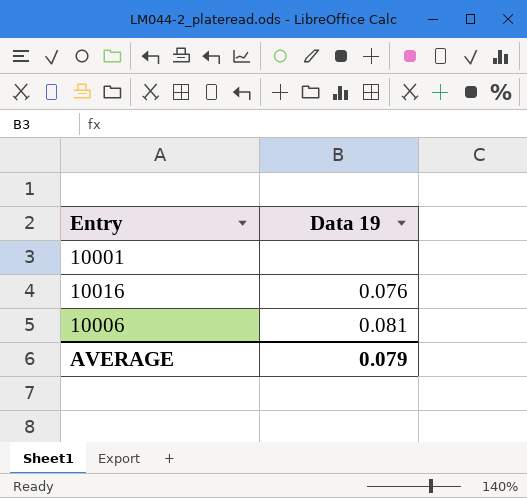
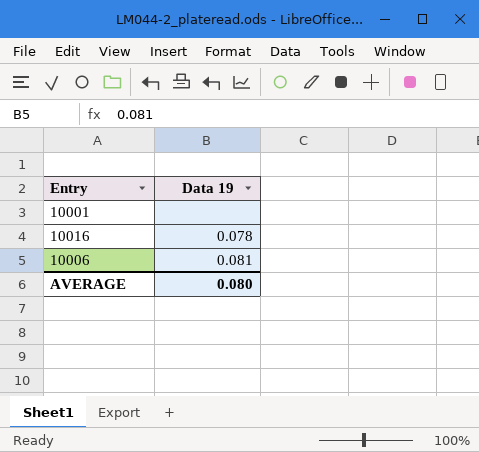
10016 | Data 19: 0.076 -> 0.078
AVERAGE | Data 19: 0.079 -> 0.080

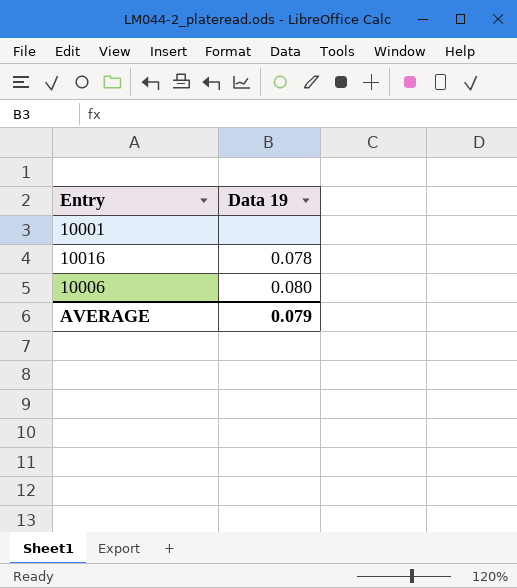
10006 | Data 19: 0.081 -> 0.080
AVERAGE | Data 19: 0.080 -> 0.079

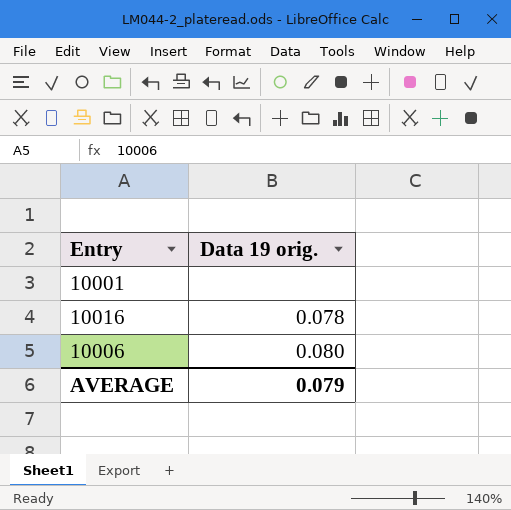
column name: Data 19 -> Data 19 orig.

